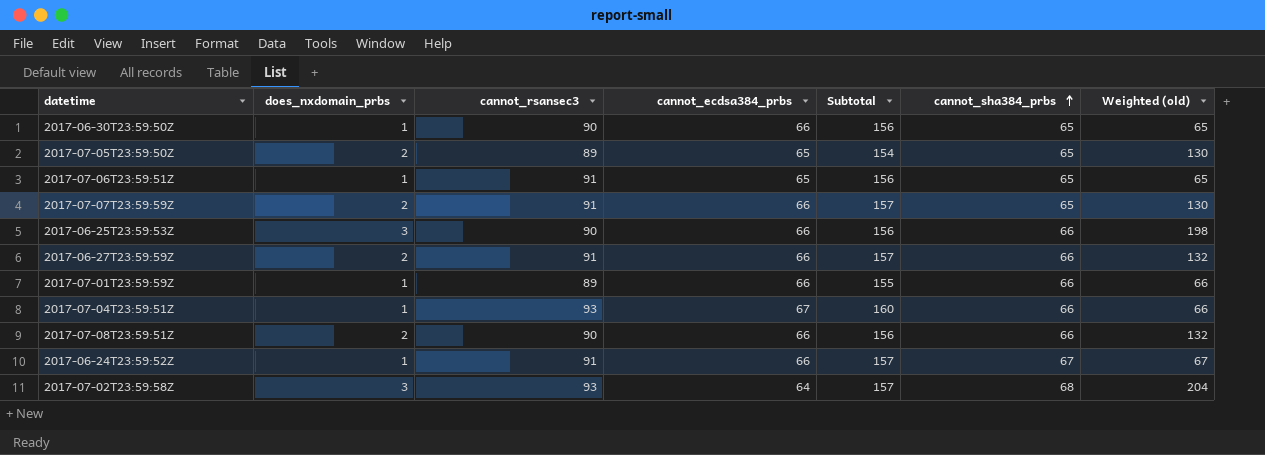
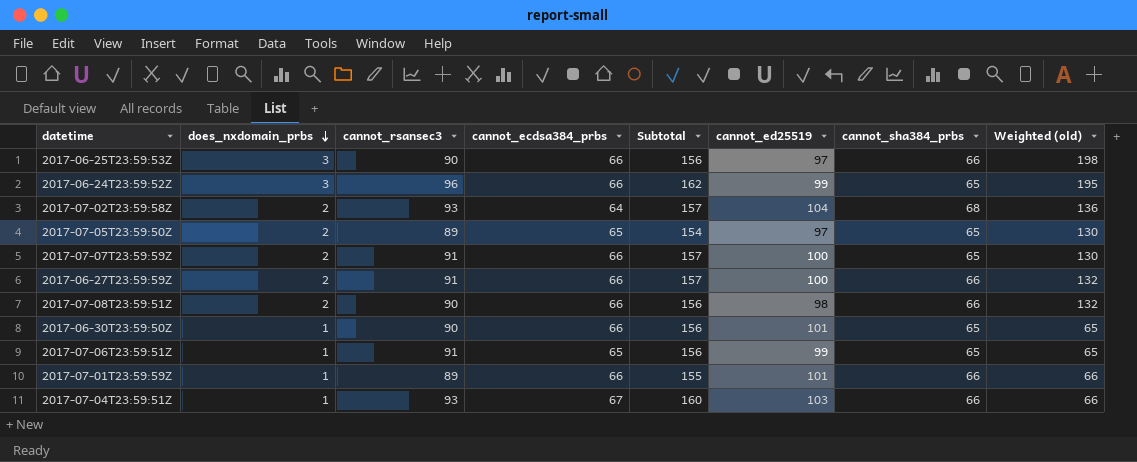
row order: cannot_sha384_prbs ascending -> does_nxdomain_prbs descending
column cannot_ed25519 | position: none -> 6
2017-06-24T23:59:52Z | does_nxdomain_prbs: 1 -> 3
2017-06-24T23:59:52Z | cannot_rsansec3: 91 -> 96
2017-06-24T23:59:52Z | Subtotal: 157 -> 162
2017-06-24T23:59:52Z | cannot_sha384_prbs: 67 -> 65
2017-06-24T23:59:52Z | Weighted (old): 67 -> 195
2017-07-02T23:59:58Z | does_nxdomain_prbs: 3 -> 2
2017-07-02T23:59:58Z | Weighted (old): 204 -> 136

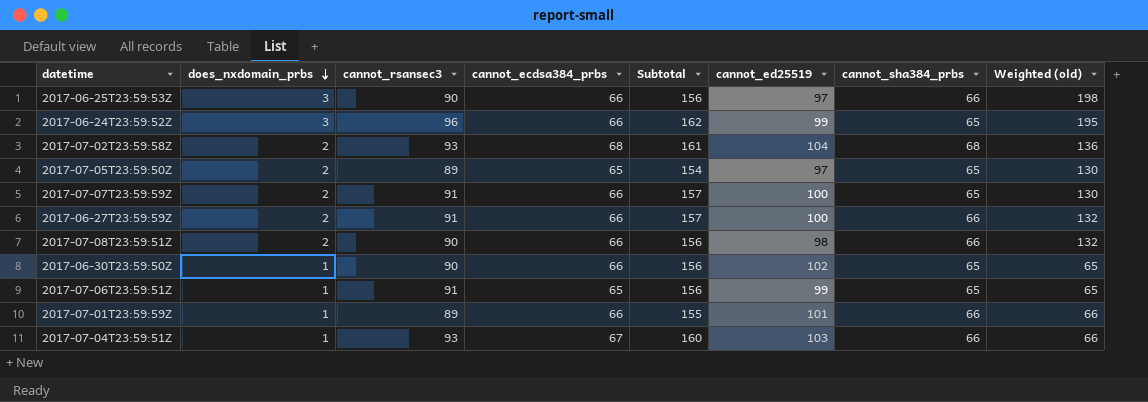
2017-07-02T23:59:58Z | cannot_ecdsa384_prbs: 64 -> 68
2017-07-02T23:59:58Z | Subtotal: 157 -> 161
2017-06-30T23:59:50Z | cannot_ed25519: 101 -> 102

